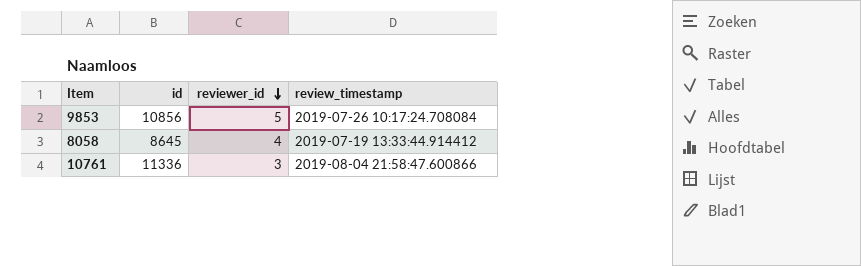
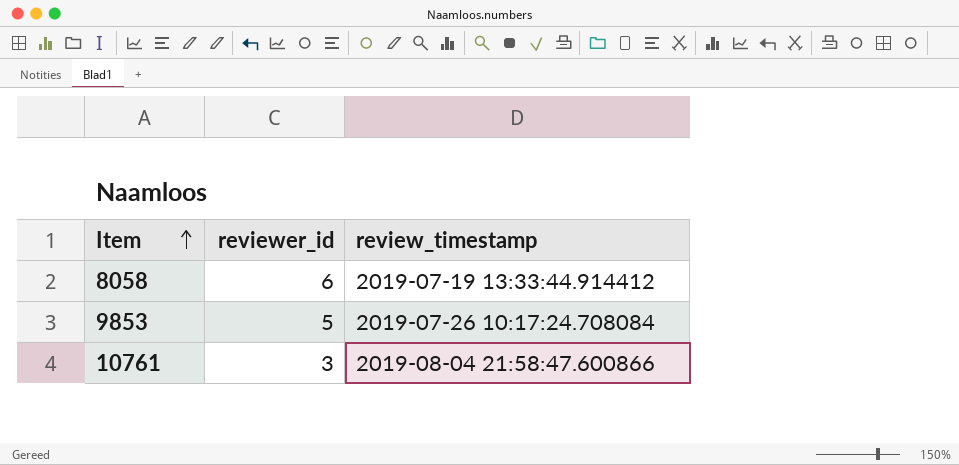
row order: reviewer_id descending -> Item ascending
column id | position: 2 -> none
8058 | reviewer_id: 4 -> 6

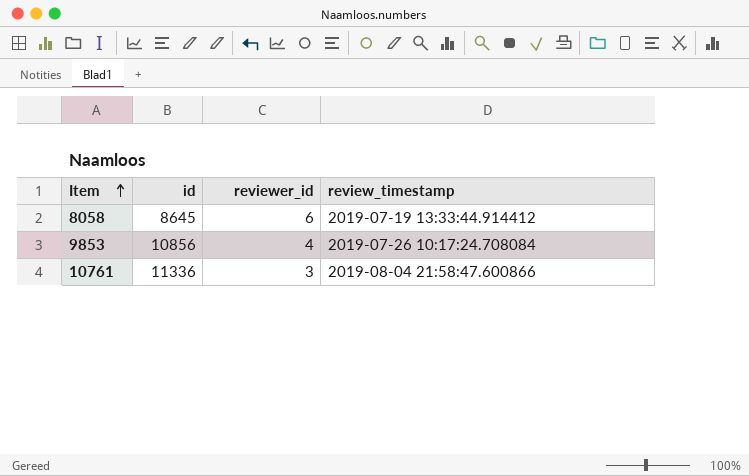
column id | position: none -> 2
9853 | reviewer_id: 5 -> 4

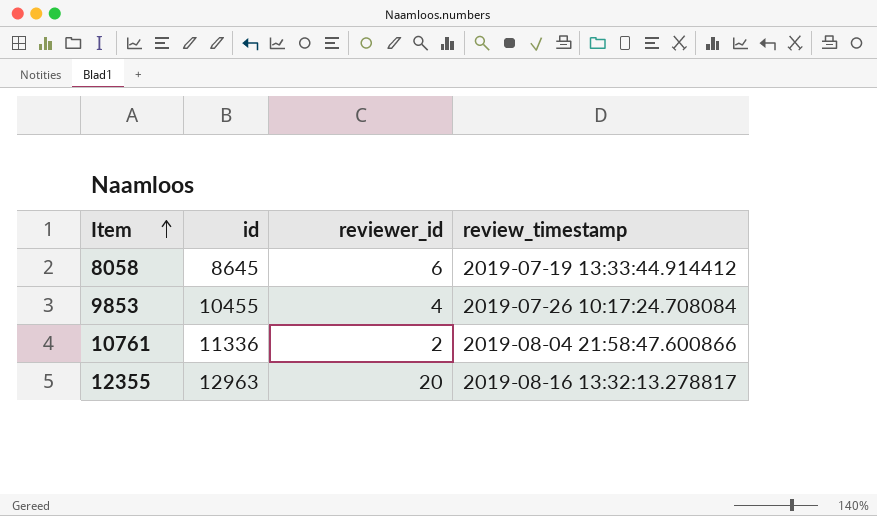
9853 | id: 10856 -> 10455
10761 | reviewer_id: 3 -> 2
row 12355: none -> 12963 | 20 | 2019-08-16 13:32:13.278817

